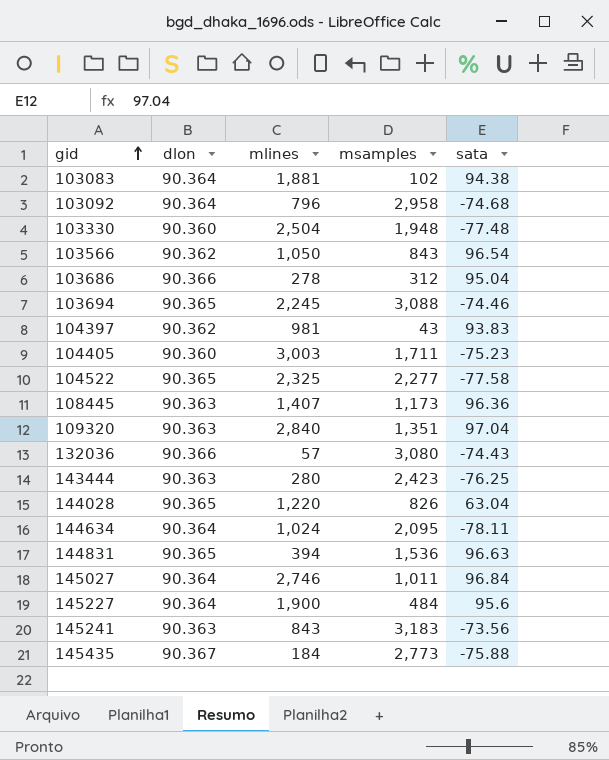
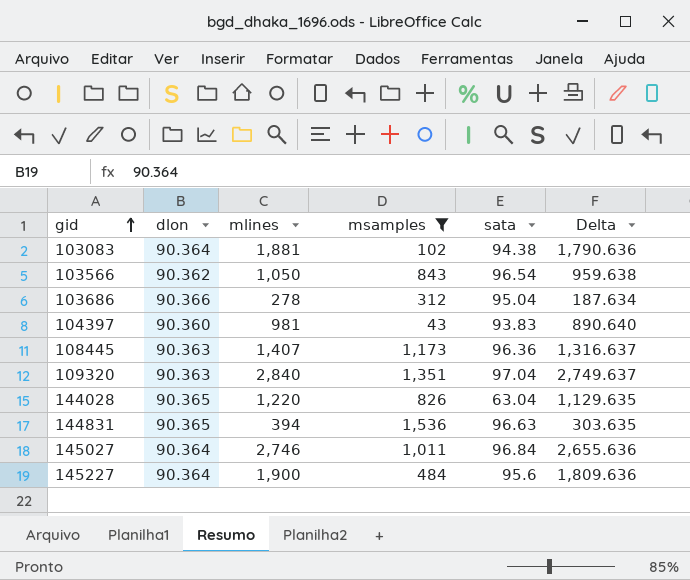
filter: none -> msamples <= 1,536
column Delta | formula: none -> [mlines] - [dlon]
104397 | dlon: 90.362 -> 90.360

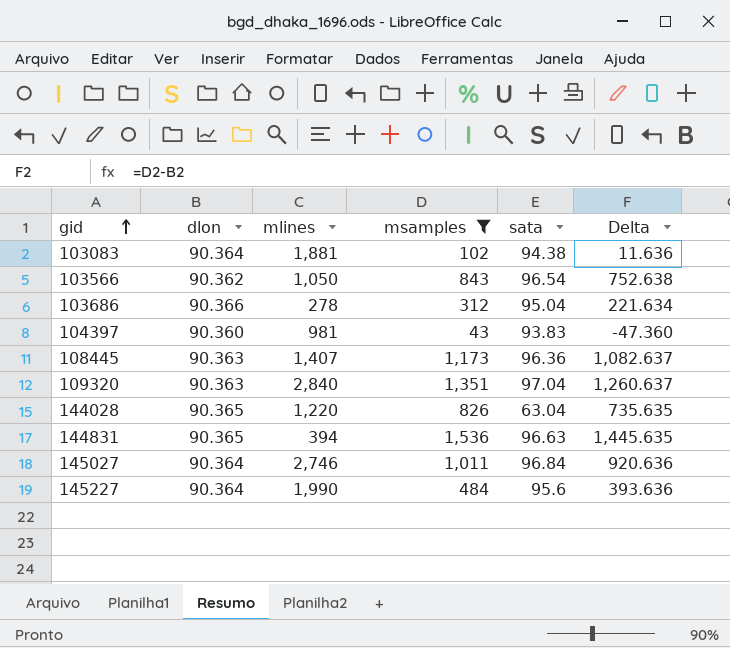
column Delta | formula: [mlines] - [dlon] -> [msamples] - [dlon]
145227 | mlines: 1,900 -> 1,990

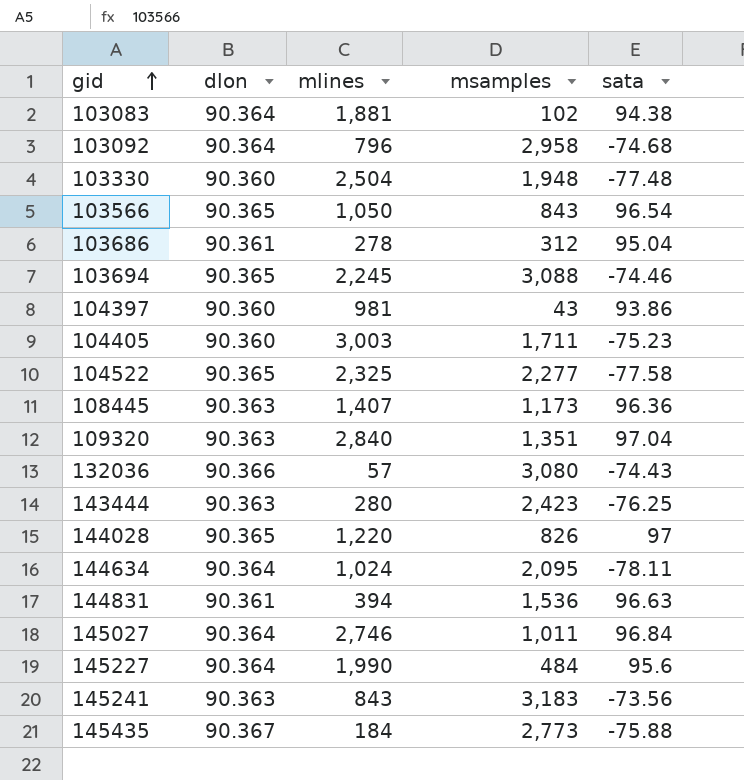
filter: msamples <= 1,536 -> none
column Delta | formula: [msamples] - [dlon] -> none
103566 | dlon: 90.362 -> 90.365
103686 | dlon: 90.366 -> 90.361
104397 | sata: 93.83 -> 93.86
144028 | sata: 63.04 -> 97
144831 | dlon: 90.365 -> 90.361

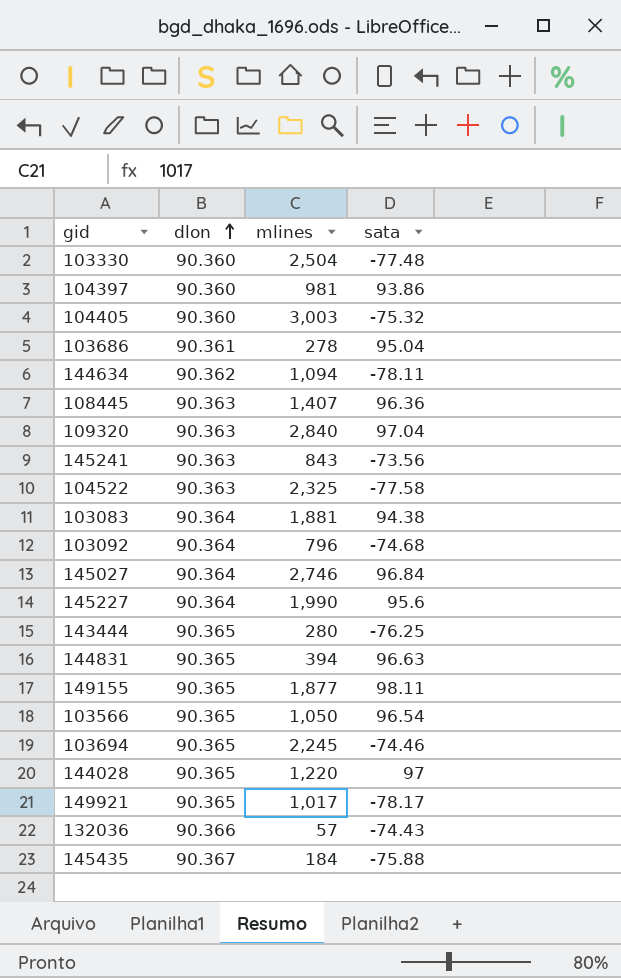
row order: gid ascending -> dlon ascending
column msamples | position: 4 -> none
104405 | sata: -75.23 -> -75.32
144634 | dlon: 90.364 -> 90.362
144634 | mlines: 1,024 -> 1,094
104522 | dlon: 90.365 -> 90.363
143444 | dlon: 90.363 -> 90.365
144831 | dlon: 90.361 -> 90.365
row 149155: none -> 90.365 | 1,877 | 98.11
row 149921: none -> 90.365 | 1,017 | -78.17

